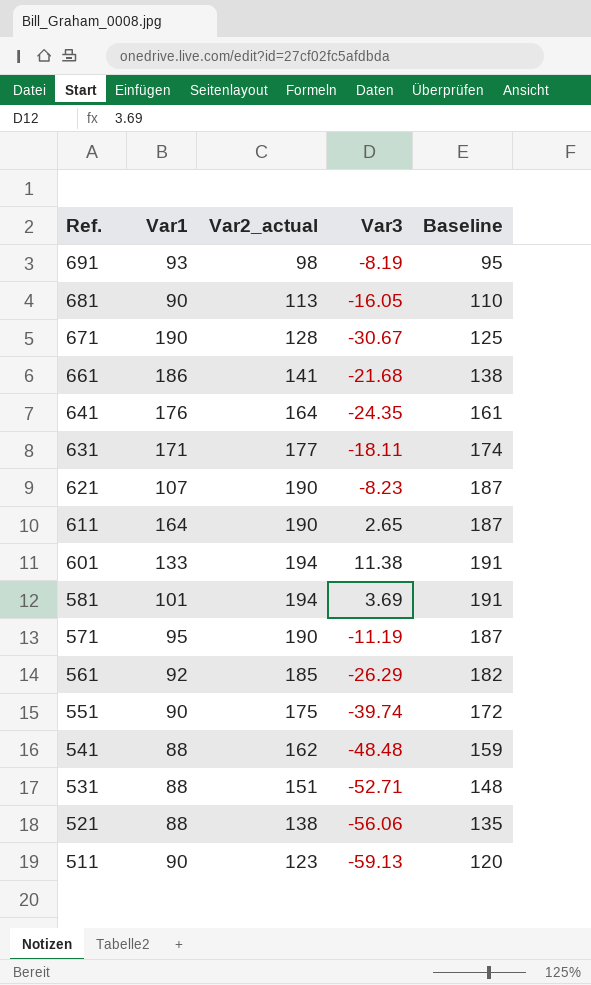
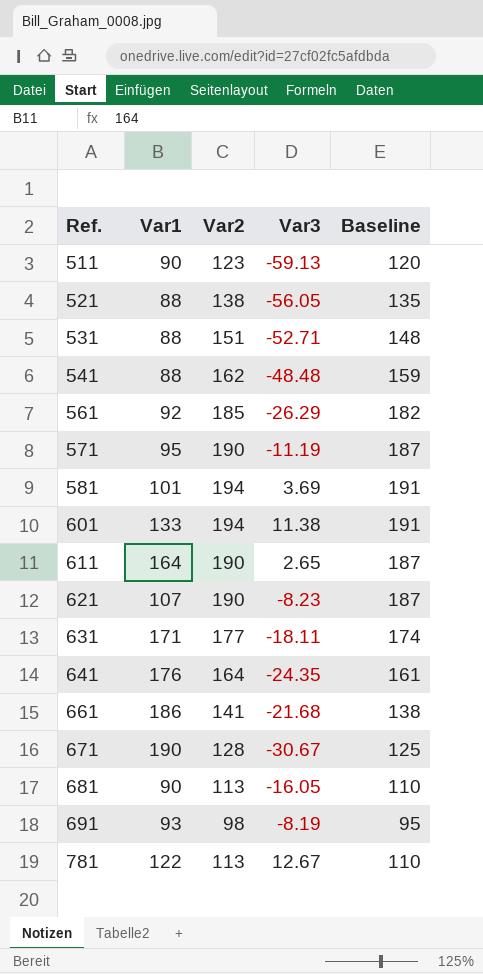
row order: Ref. descending -> Ref. ascending
column name: Var2_actual -> Var2
row 551: 90 | 175 | -39.74 | 172 -> none
521 | Var3: -56.06 -> -56.05
row 781: none -> 122 | 113 | 12.67 | 110

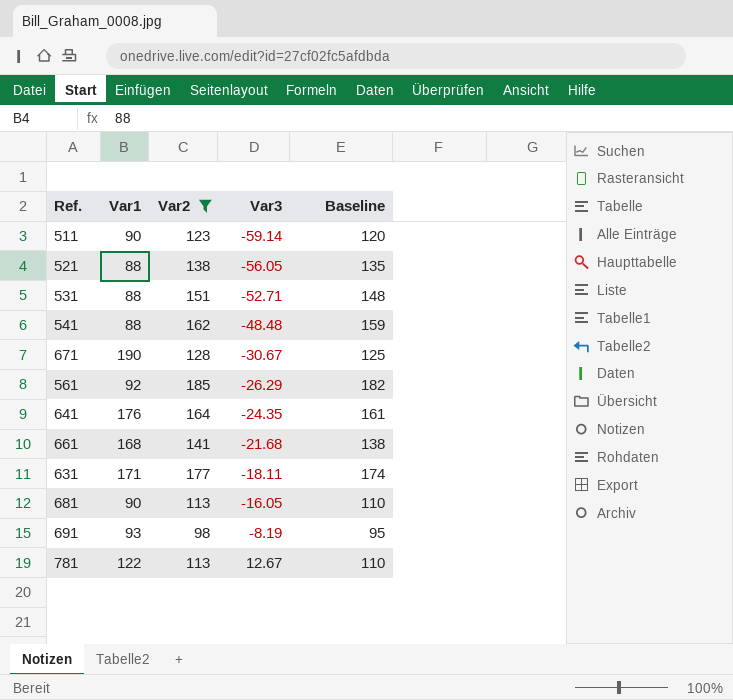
filter: none -> Var2 <= 185
row order: Ref. ascending -> Var3 ascending
511 | Var3: -59.13 -> -59.14
661 | Var1: 186 -> 168

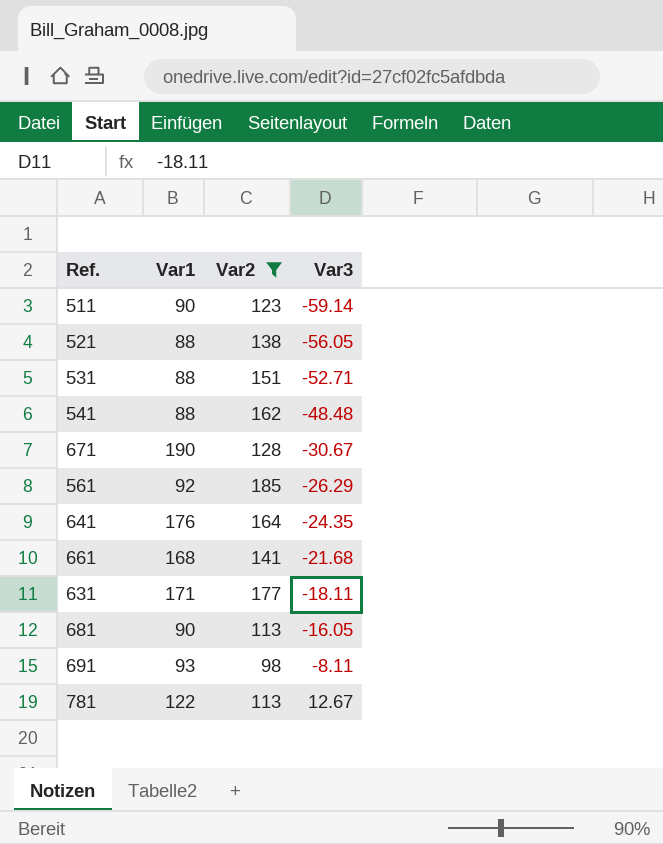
column Baseline | formula: [Var2] - 3 -> none
691 | Var3: -8.19 -> -8.11

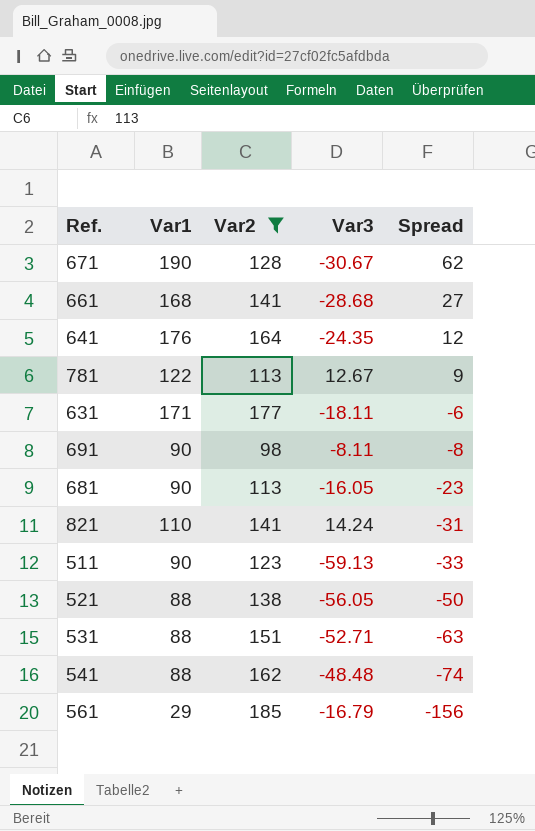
row order: Var3 ascending -> Spread descending
column Spread | formula: none -> [Var1] - [Var2]
661 | Var3: -21.68 -> -28.68
691 | Var1: 93 -> 90
row 821: none -> 110 | 141 | 14.24 | -31
511 | Var3: -59.14 -> -59.13
561 | Var1: 92 -> 29
561 | Var3: -26.29 -> -16.79

